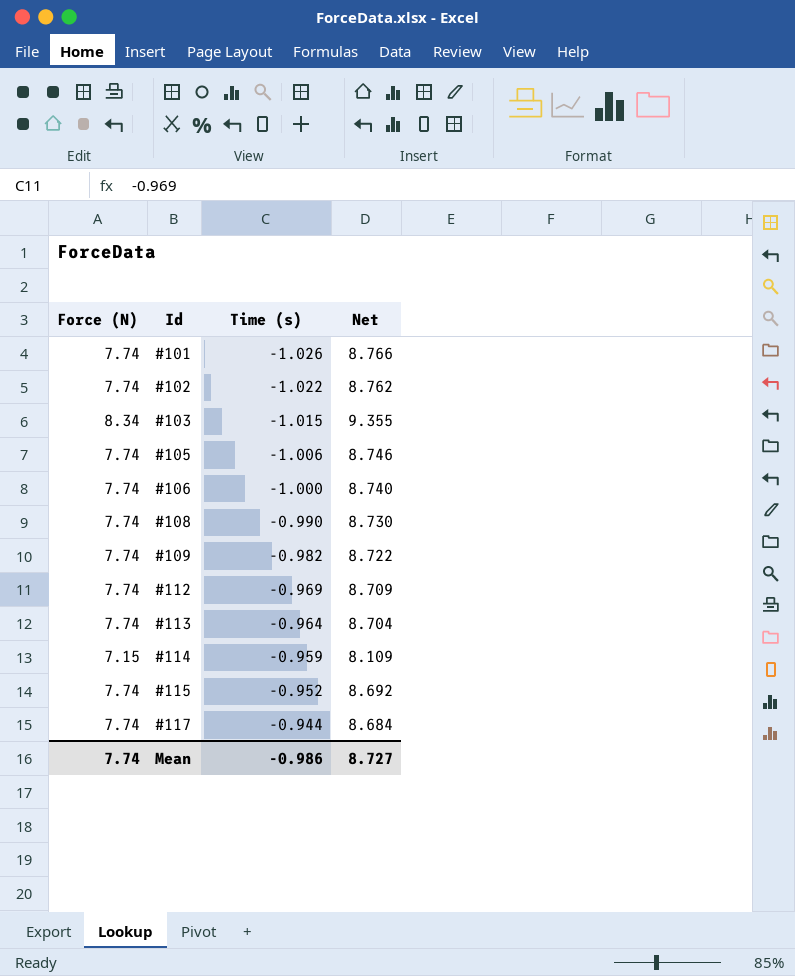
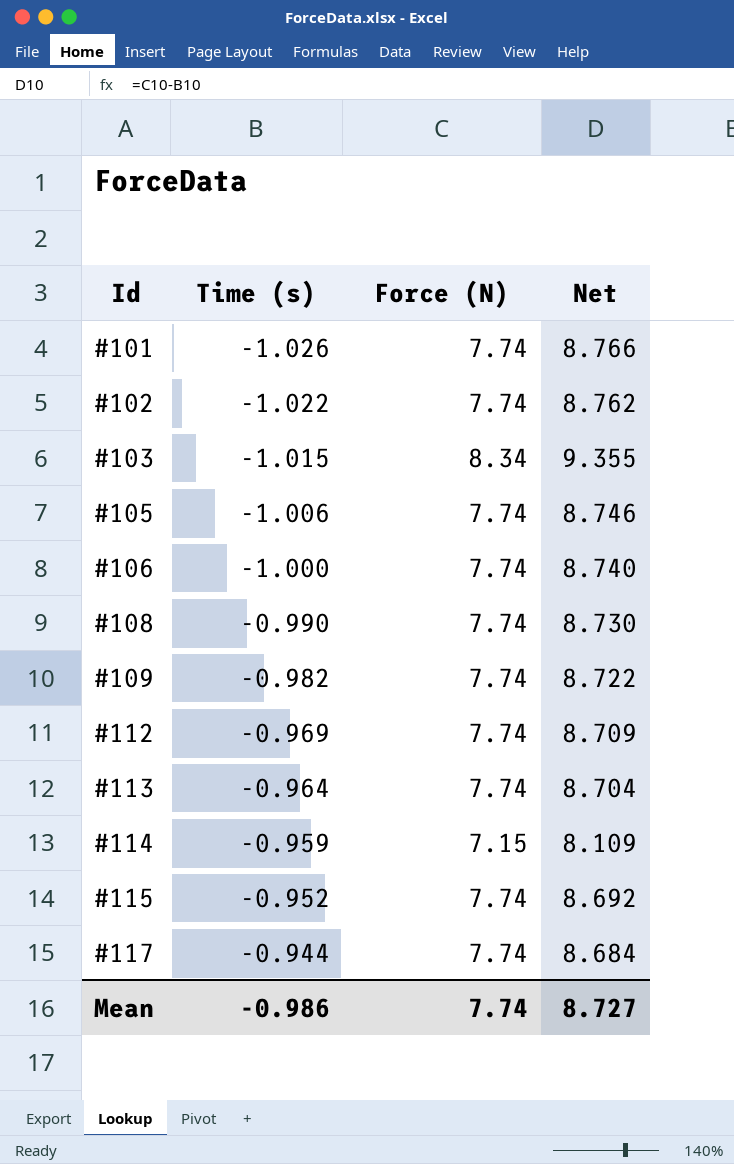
column Force (N) | position: 1 -> 3

